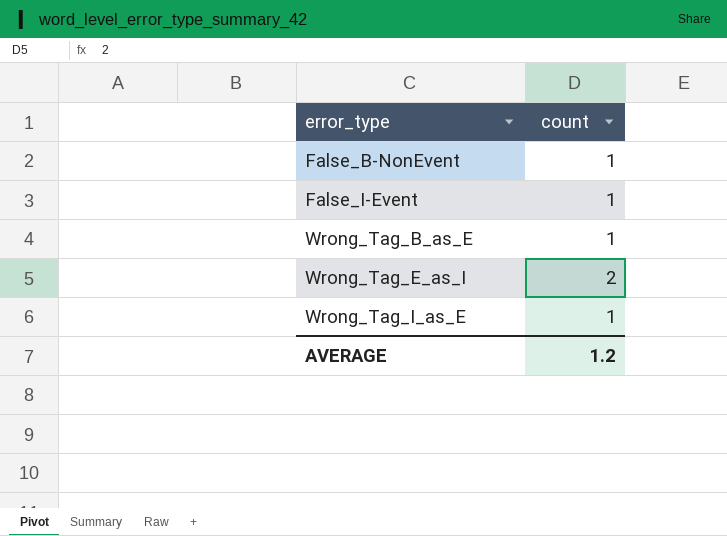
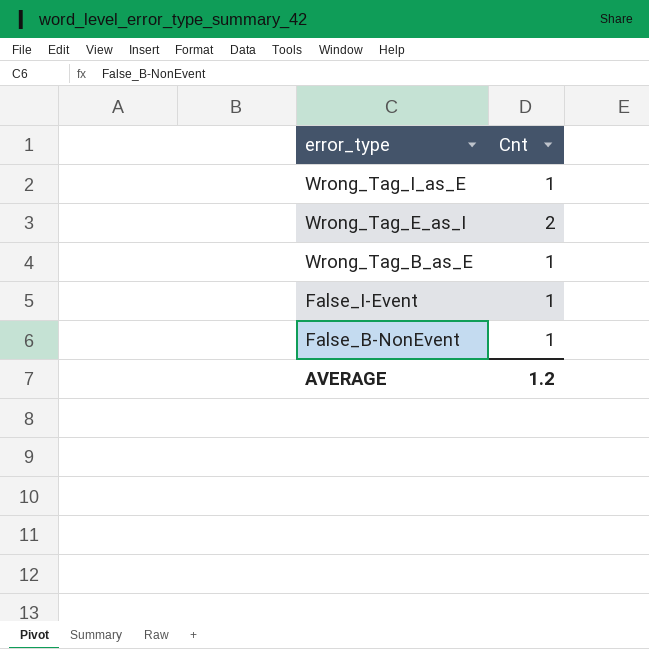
row order: error_type ascending -> error_type descending
column name: count -> Cnt

